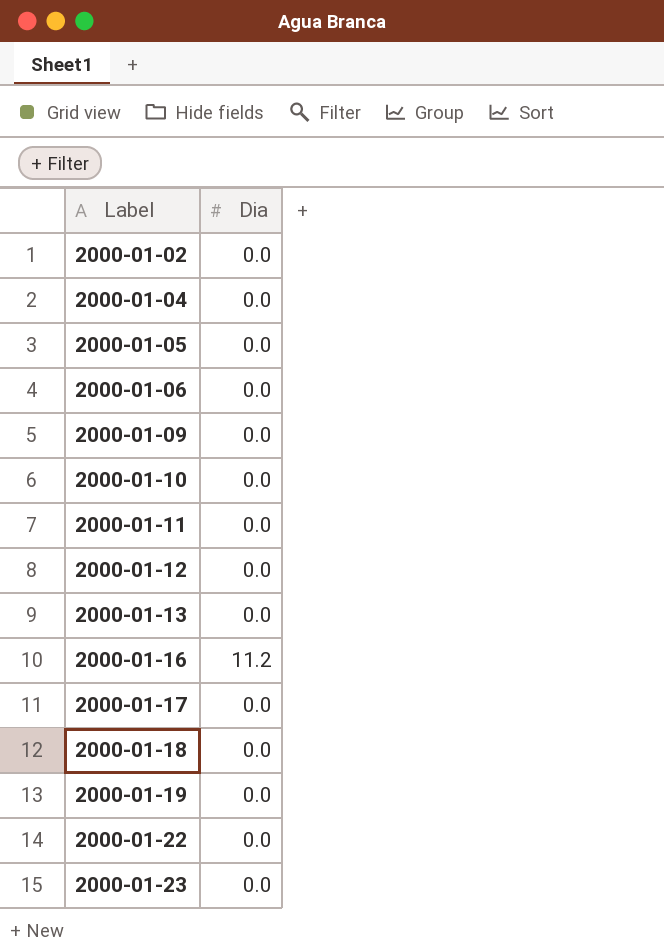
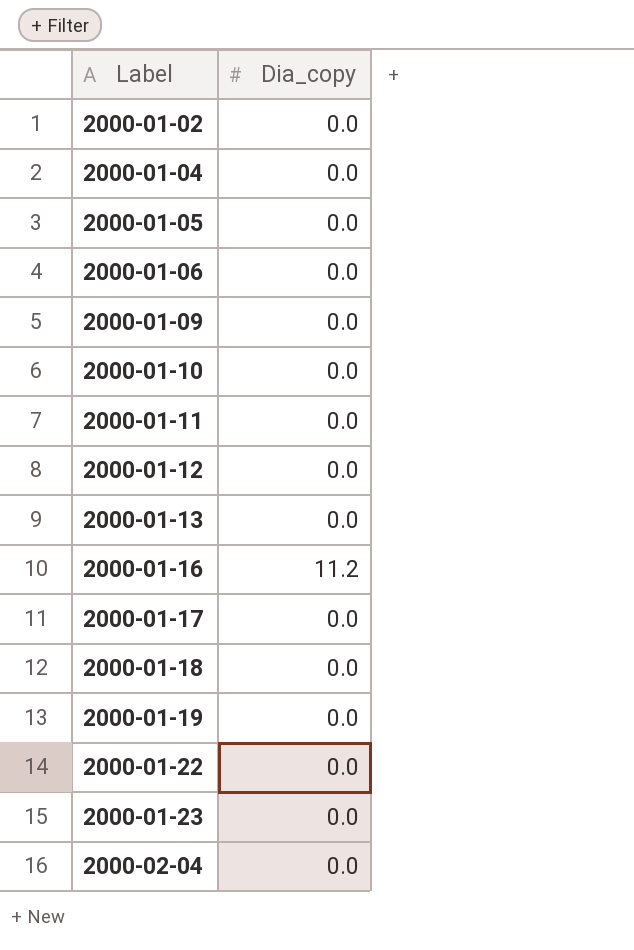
column name: Dia -> Dia_copy
row 2000-02-04: none -> 0.0

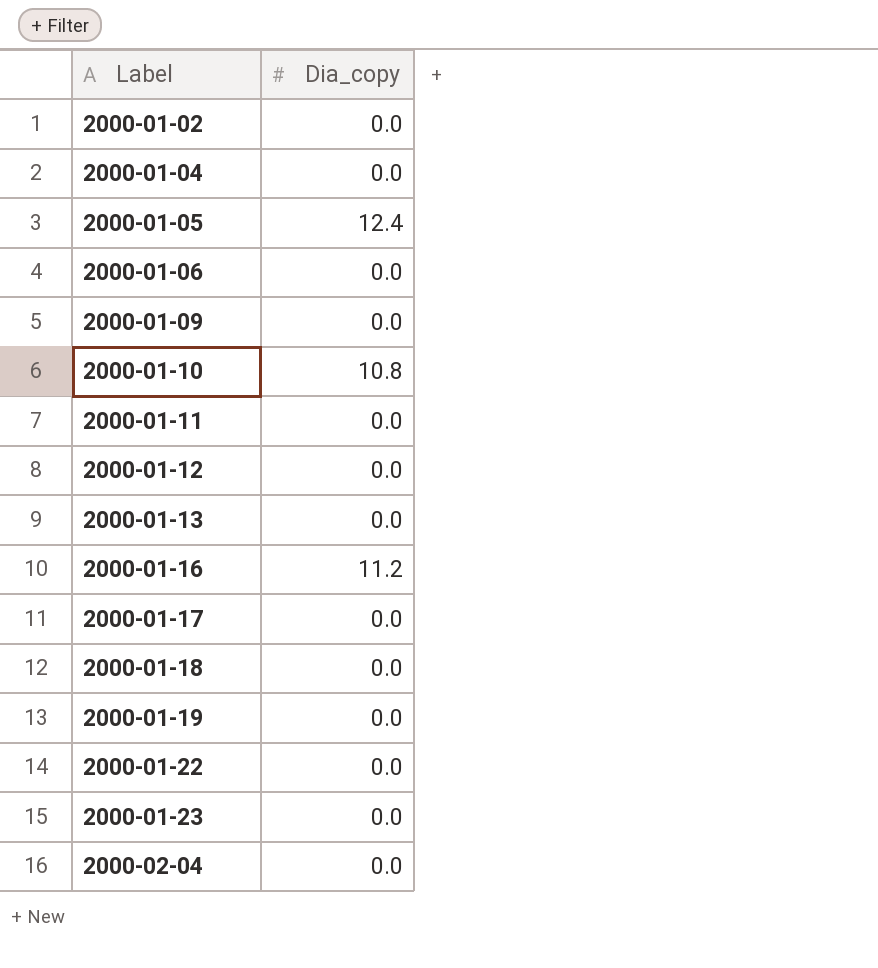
2000-01-05 | Dia_copy: 0.0 -> 12.4
2000-01-10 | Dia_copy: 0.0 -> 10.8

